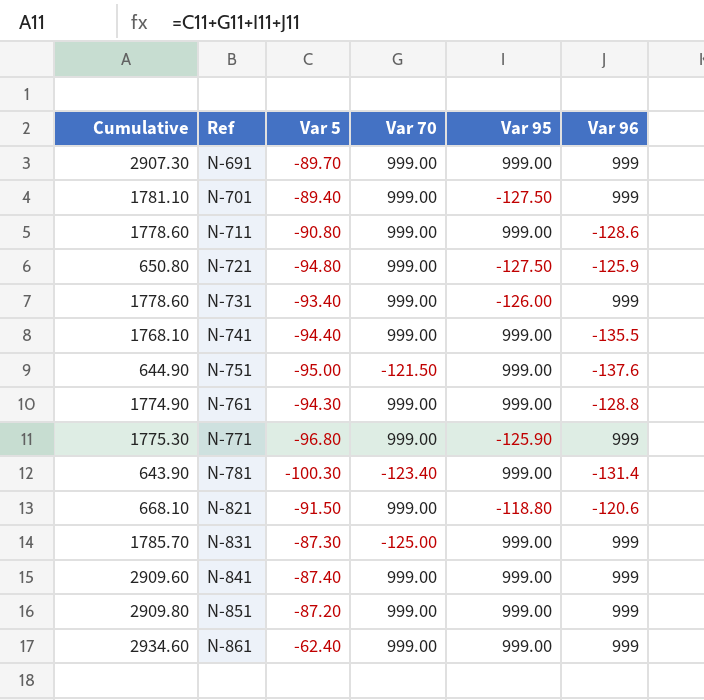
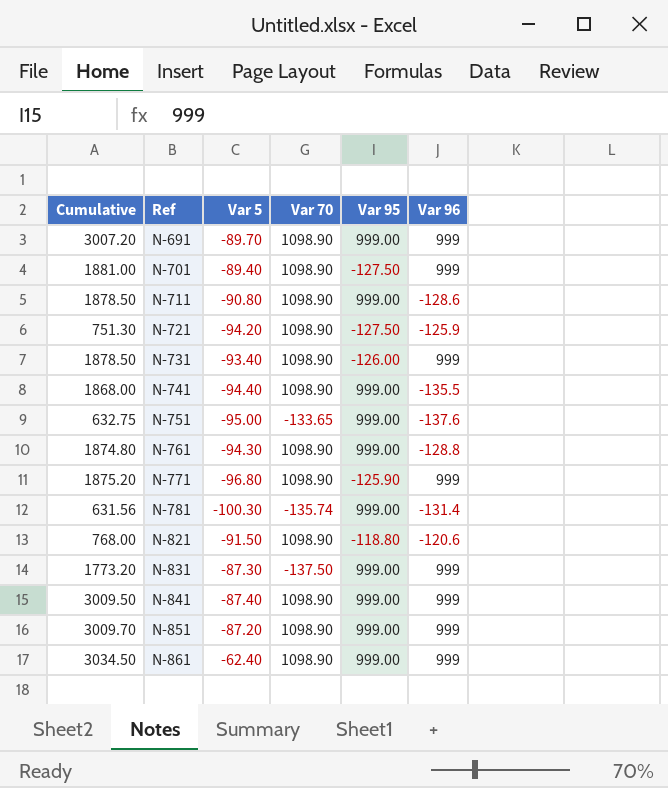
N-691 | Cumulative: 2907.30 -> 3007.20
N-691 | Var 70: 999.00 -> 1098.90
N-701 | Cumulative: 1781.10 -> 1881.00
N-701 | Var 70: 999.00 -> 1098.90
N-711 | Cumulative: 1778.60 -> 1878.50
N-711 | Var 70: 999.00 -> 1098.90
N-721 | Cumulative: 650.80 -> 751.30
N-721 | Var 5: -94.80 -> -94.20
N-721 | Var 70: 999.00 -> 1098.90
N-731 | Cumulative: 1778.60 -> 1878.50
N-731 | Var 70: 999.00 -> 1098.90
N-741 | Cumulative: 1768.10 -> 1868.00
N-741 | Var 70: 999.00 -> 1098.90
N-751 | Cumulative: 644.90 -> 632.75
N-751 | Var 70: -121.50 -> -133.65
N-761 | Cumulative: 1774.90 -> 1874.80
N-761 | Var 70: 999.00 -> 1098.90
N-771 | Cumulative: 1775.30 -> 1875.20
N-771 | Var 70: 999.00 -> 1098.90
N-781 | Cumulative: 643.90 -> 631.56
N-781 | Var 70: -123.40 -> -135.74
N-821 | Cumulative: 668.10 -> 768.00
N-821 | Var 70: 999.00 -> 1098.90
N-831 | Cumulative: 1785.70 -> 1773.20
N-831 | Var 70: -125.00 -> -137.50
N-841 | Cumulative: 2909.60 -> 3009.50
N-841 | Var 70: 999.00 -> 1098.90
N-851 | Cumulative: 2909.80 -> 3009.70
N-851 | Var 70: 999.00 -> 1098.90
N-861 | Cumulative: 2934.60 -> 3034.50
N-861 | Var 70: 999.00 -> 1098.90

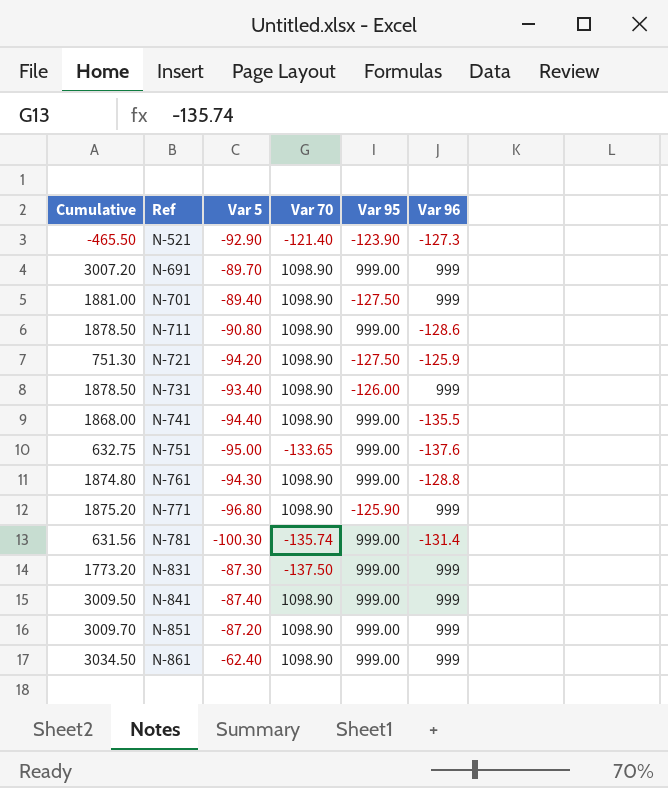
row N-821: 768.00 | -91.50 | 1098.90 | -118.80 | -120.6 -> none
row N-521: none -> -465.50 | -92.90 | -121.40 | -123.90 | -127.3

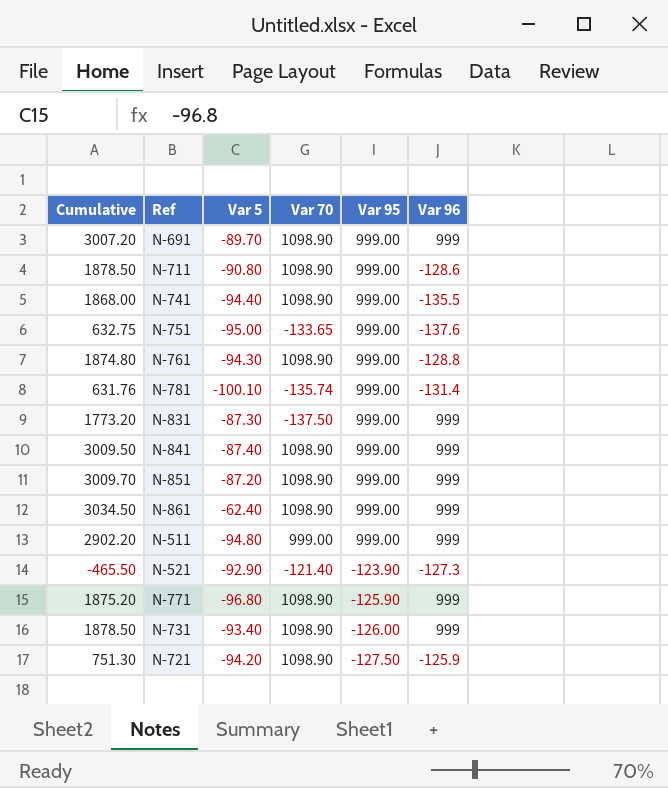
row order: Ref ascending -> Var 95 descending
row N-701: 1881.00 | -89.40 | 1098.90 | -127.50 | 999 -> none
N-781 | Cumulative: 631.56 -> 631.76
N-781 | Var 5: -100.30 -> -100.10
row N-511: none -> 2902.20 | -94.80 | 999.00 | 999.00 | 999

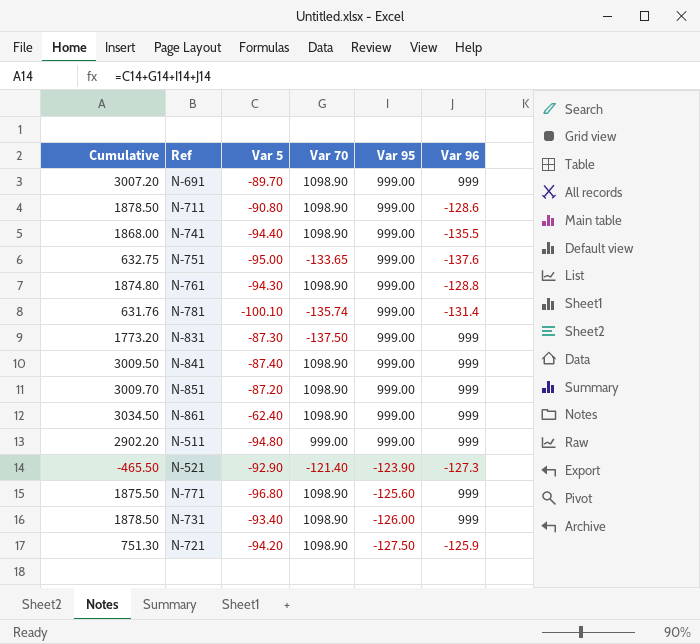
N-771 | Cumulative: 1875.20 -> 1875.50
N-771 | Var 95: -125.90 -> -125.60

